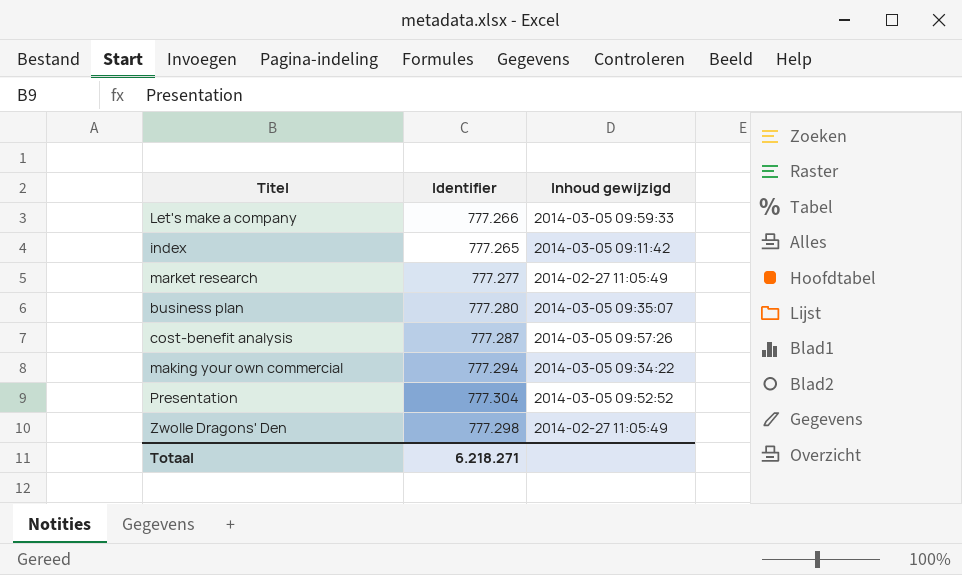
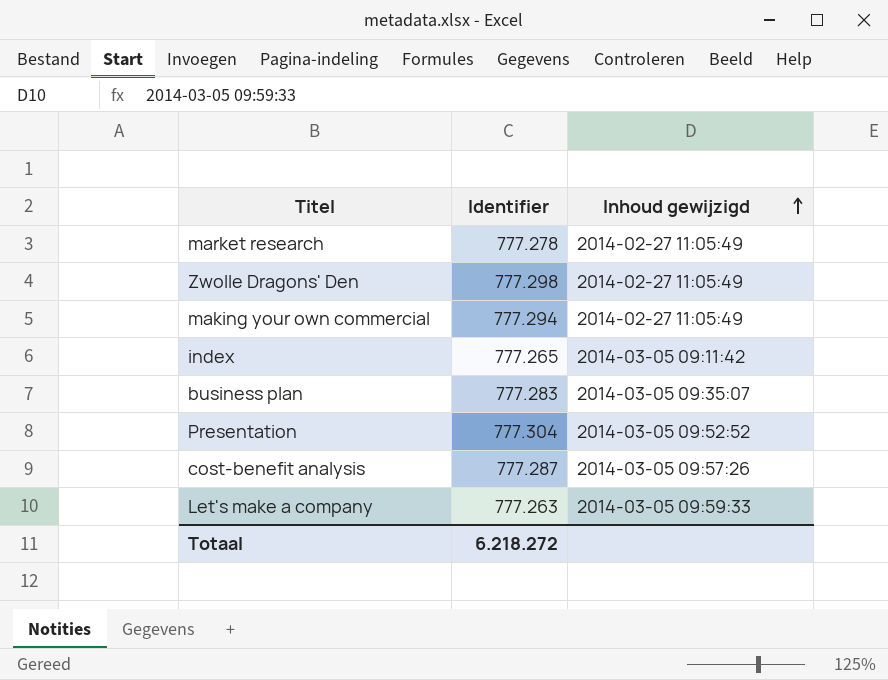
row order: none -> Inhoud gewijzigd ascending
market research | Identifier: 777.277 -> 777.278
making your own commercial | Inhoud gewijzigd: 2014-03-05 09:34:22 -> 2014-02-27 11:05:49
business plan | Identifier: 777.280 -> 777.283
Let's make a company | Identifier: 777.266 -> 777.263
Totaal | Identifier: 6.218.271 -> 6.218.272

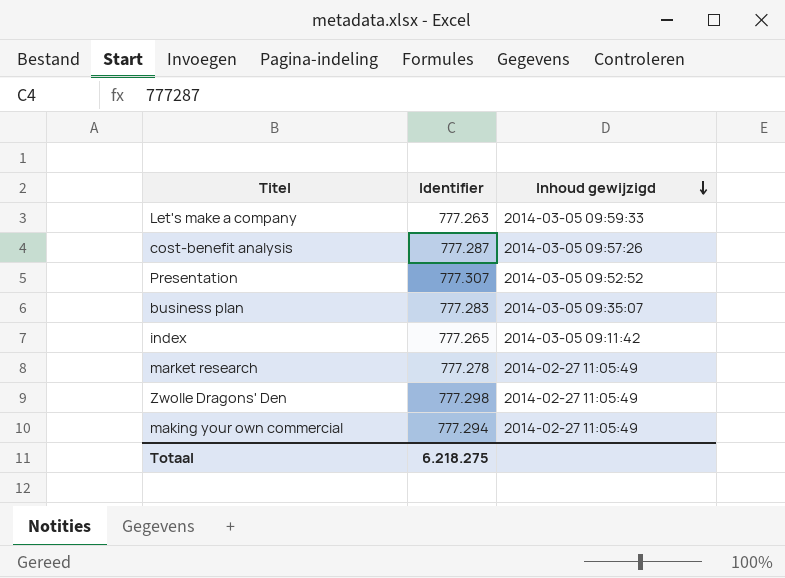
row order: Inhoud gewijzigd ascending -> Inhoud gewijzigd descending
Presentation | Identifier: 777.304 -> 777.307
Totaal | Identifier: 6.218.272 -> 6.218.275

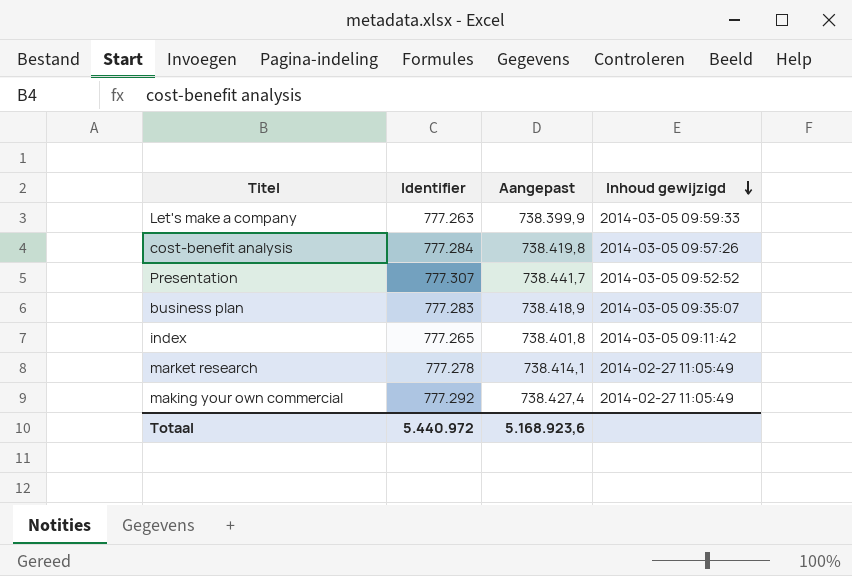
column Aangepast | formula: none -> [Identifier] * 0,95
row Zwolle Dragons' Den: 777.298 | 2014-02-27 11:05:49 -> none
cost-benefit analysis | Identifier: 777.287 -> 777.284
making your own commercial | Identifier: 777.294 -> 777.292
Totaal | Identifier: 6.218.275 -> 5.440.972

